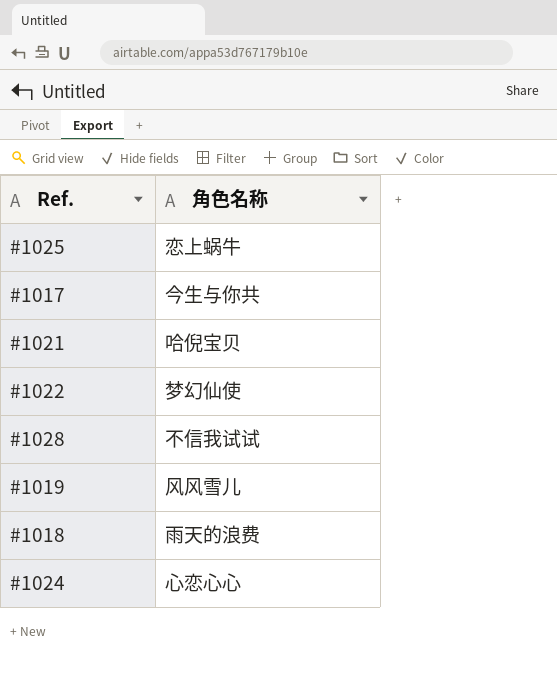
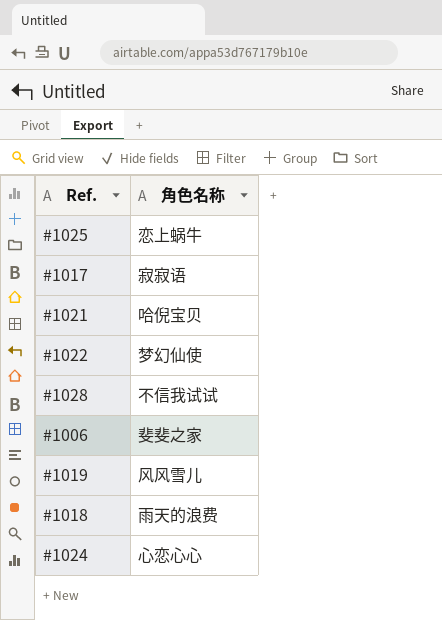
#1017 | 角色名称: 今生与你共 -> 寂寂语
row #1006: none -> 斐斐之家

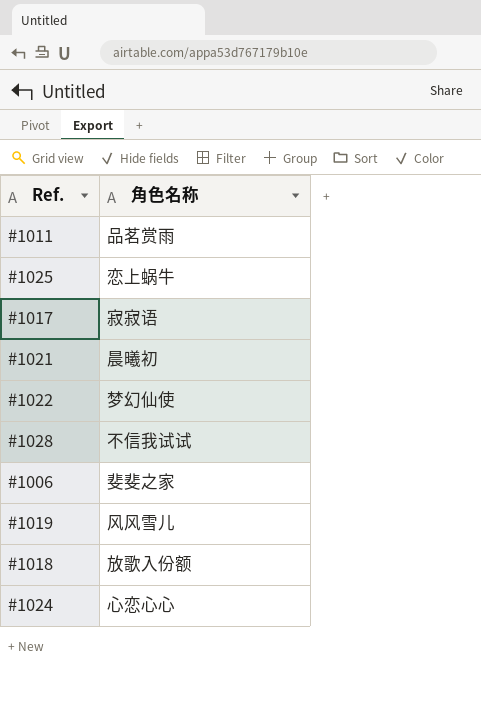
row #1011: none -> 品茗赏雨
#1021 | 角色名称: 哈倪宝贝 -> 晨曦初
#1018 | 角色名称: 雨天的浪费 -> 放歌入份额

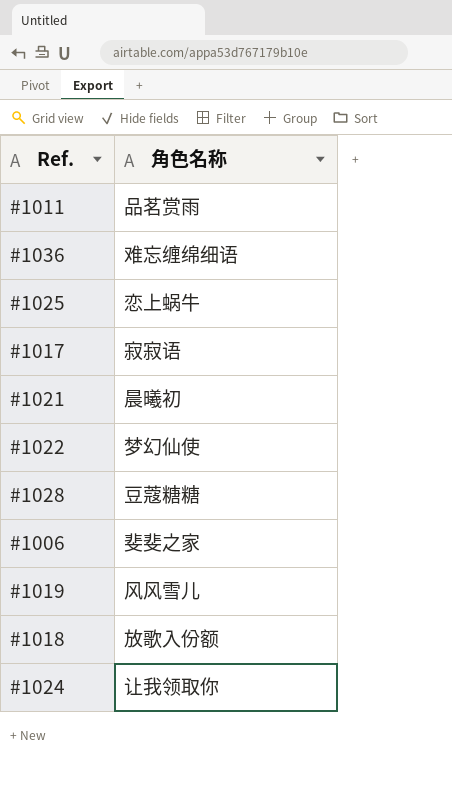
row #1036: none -> 难忘缠绵细语
#1028 | 角色名称: 不信我试试 -> 豆蔻糖糖
#1024 | 角色名称: 心恋心心 -> 让我领取你

